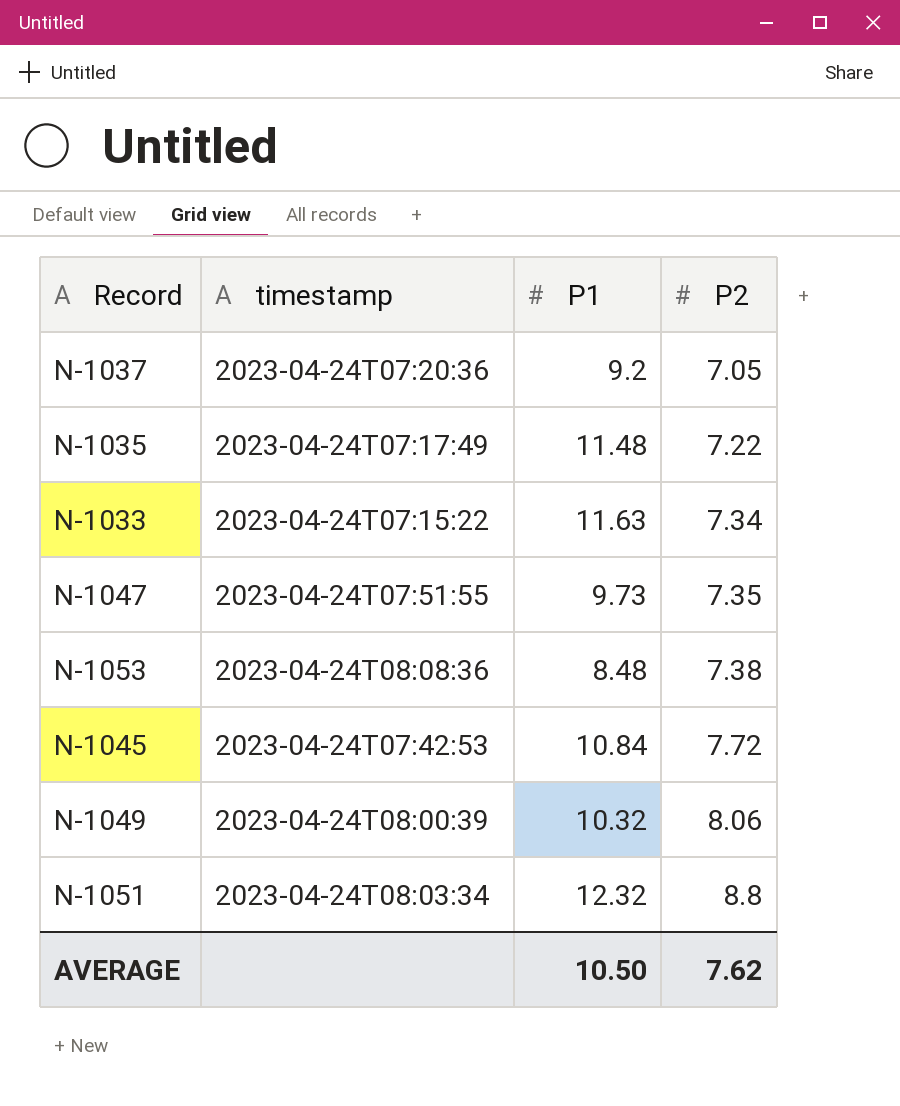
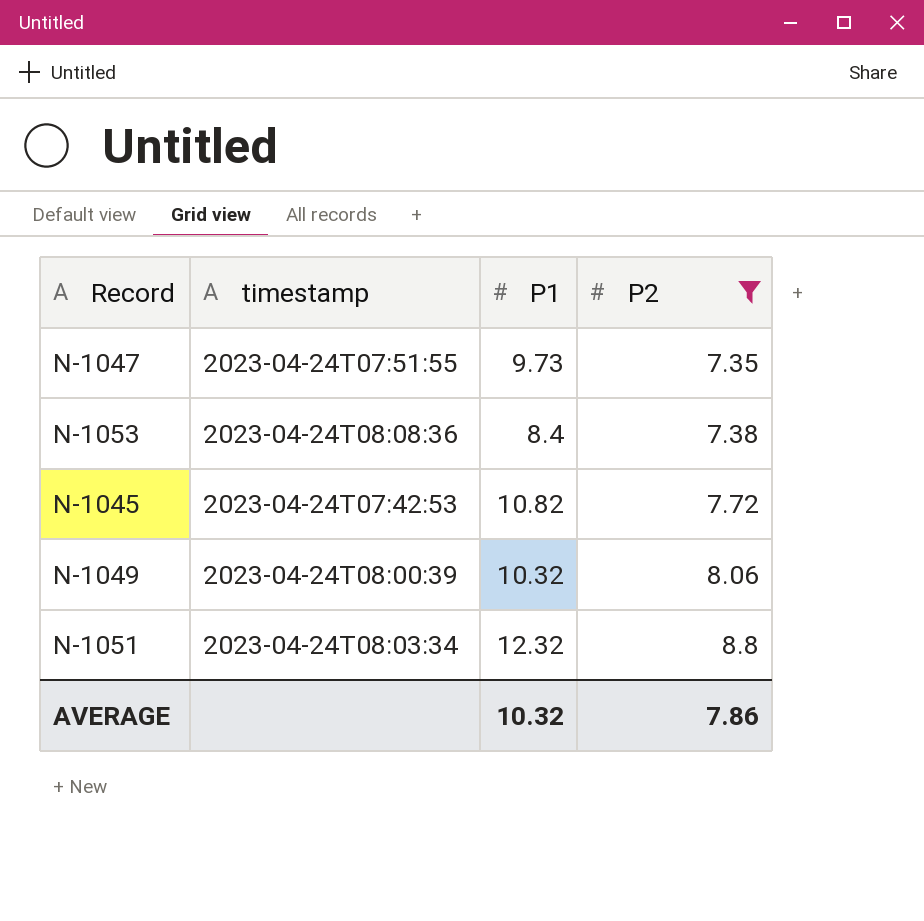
filter: none -> P2 >= 7.35
N-1053 | P1: 8.48 -> 8.4
N-1045 | P1: 10.84 -> 10.82
AVERAGE | P1: 10.50 -> 10.32
AVERAGE | P2: 7.62 -> 7.86

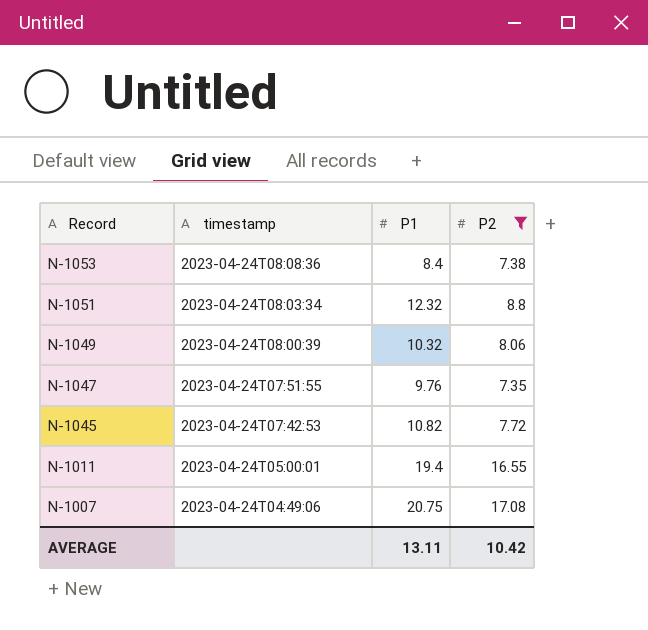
row order: P2 ascending -> Record descending
N-1047 | P1: 9.73 -> 9.76
row N-1011: none -> 2023-04-24T05:00:01 | 19.4 | 16.55
row N-1007: none -> 2023-04-24T04:49:06 | 20.75 | 17.08
AVERAGE | P1: 10.32 -> 13.11
AVERAGE | P2: 7.86 -> 10.42

